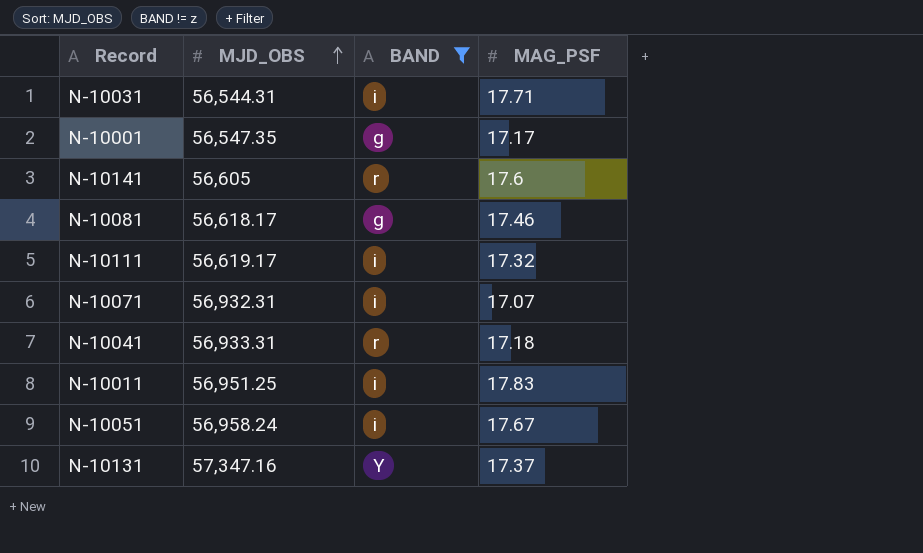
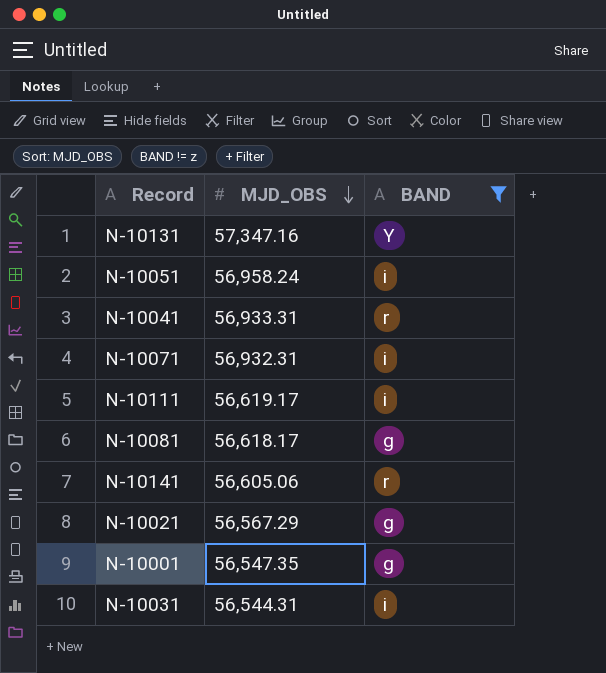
row order: MJD_OBS ascending -> MJD_OBS descending
column MAG_PSF | position: 4 -> none
row N-10011: 56,951.25 | i | 17.83 -> none
N-10141 | MJD_OBS: 56,605 -> 56,605.06
row N-10021: none -> 56,567.29 | g

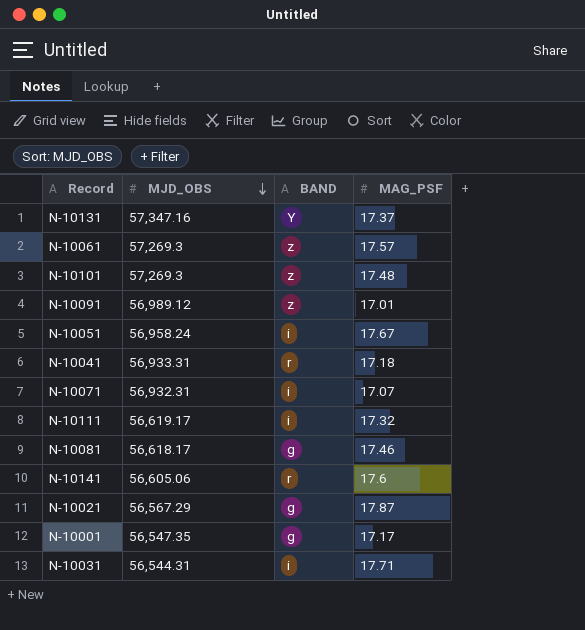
filter: BAND != z -> none
column MAG_PSF | position: none -> 4

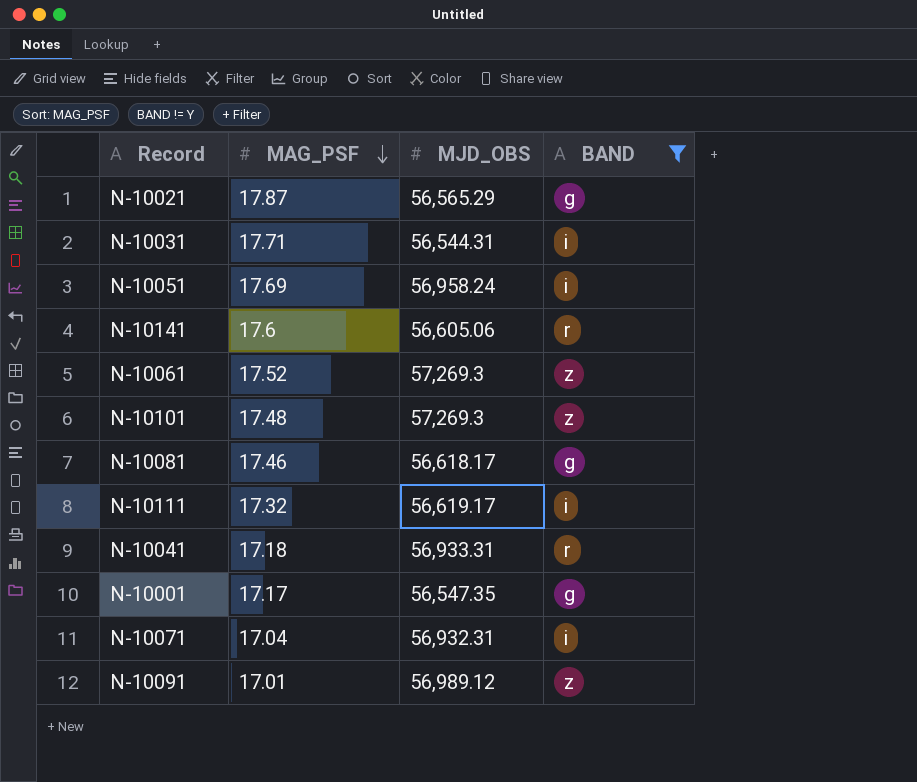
filter: none -> BAND != Y
row order: MJD_OBS descending -> MAG_PSF descending
column MAG_PSF | position: 4 -> 2
N-10021 | MJD_OBS: 56,567.29 -> 56,565.29
N-10051 | MAG_PSF: 17.67 -> 17.69
N-10061 | MAG_PSF: 17.57 -> 17.52
N-10071 | MAG_PSF: 17.07 -> 17.04

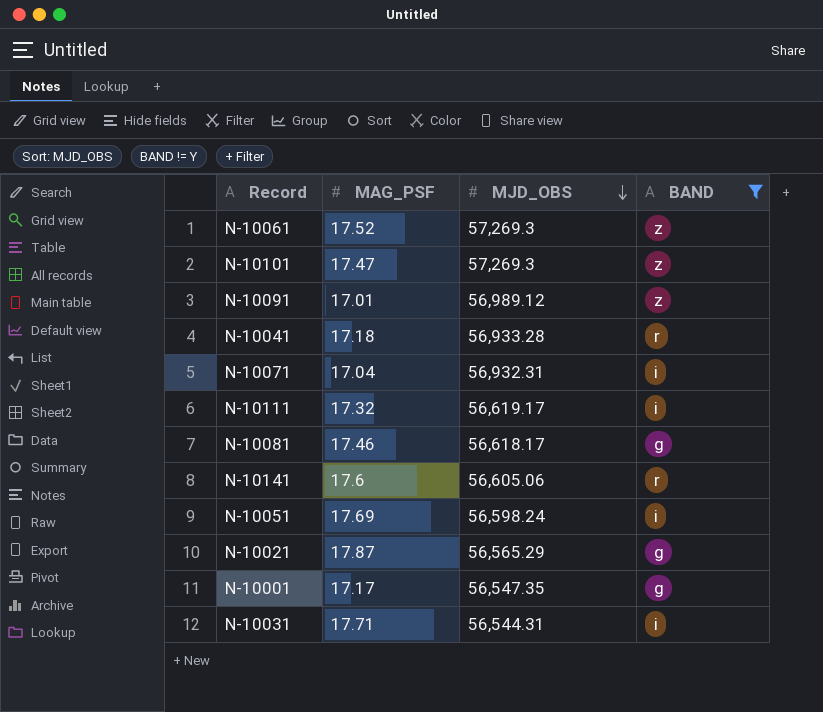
row order: MAG_PSF descending -> MJD_OBS descending
N-10101 | MAG_PSF: 17.48 -> 17.47
N-10041 | MJD_OBS: 56,933.31 -> 56,933.28
N-10051 | MJD_OBS: 56,958.24 -> 56,598.24

